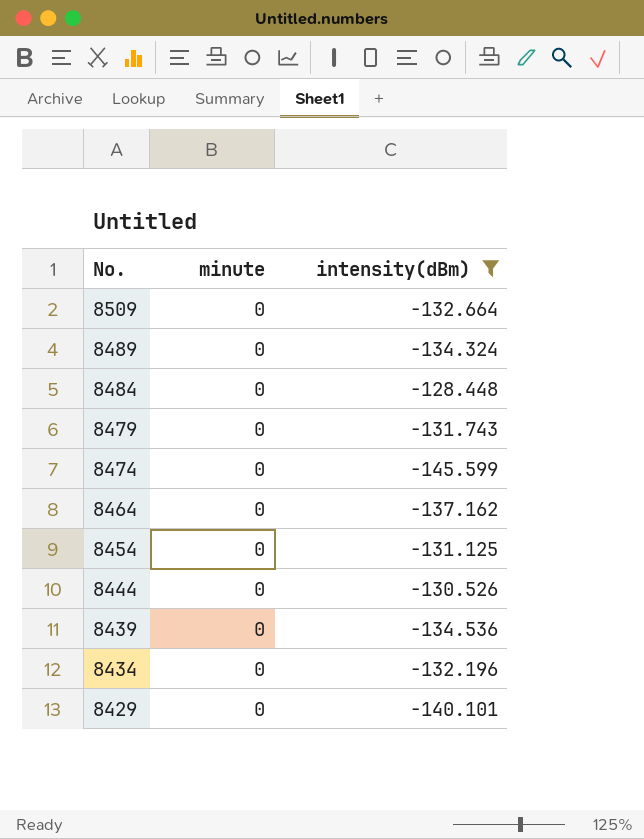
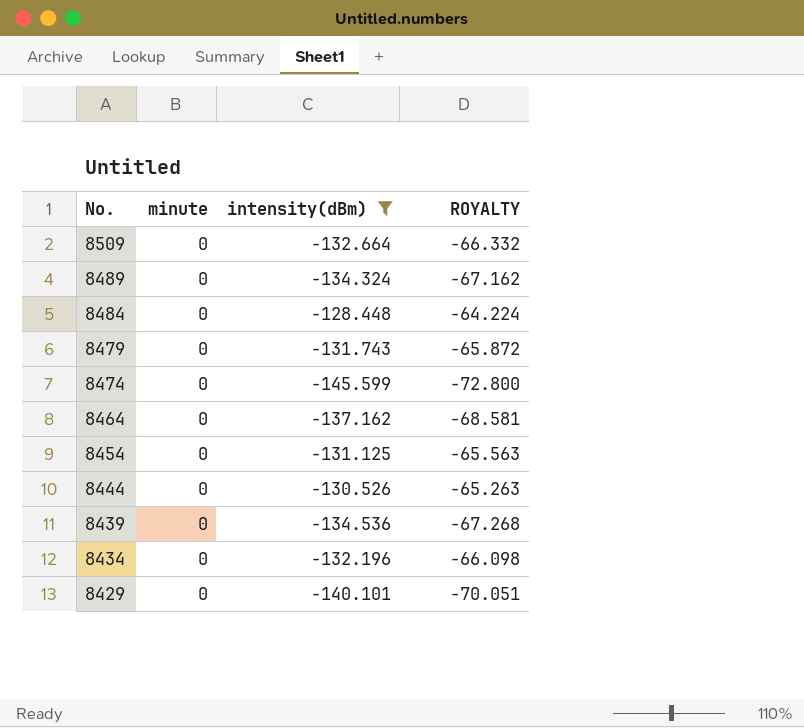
column ROYALTY | formula: none -> [intensity(dBm)] * 0.5

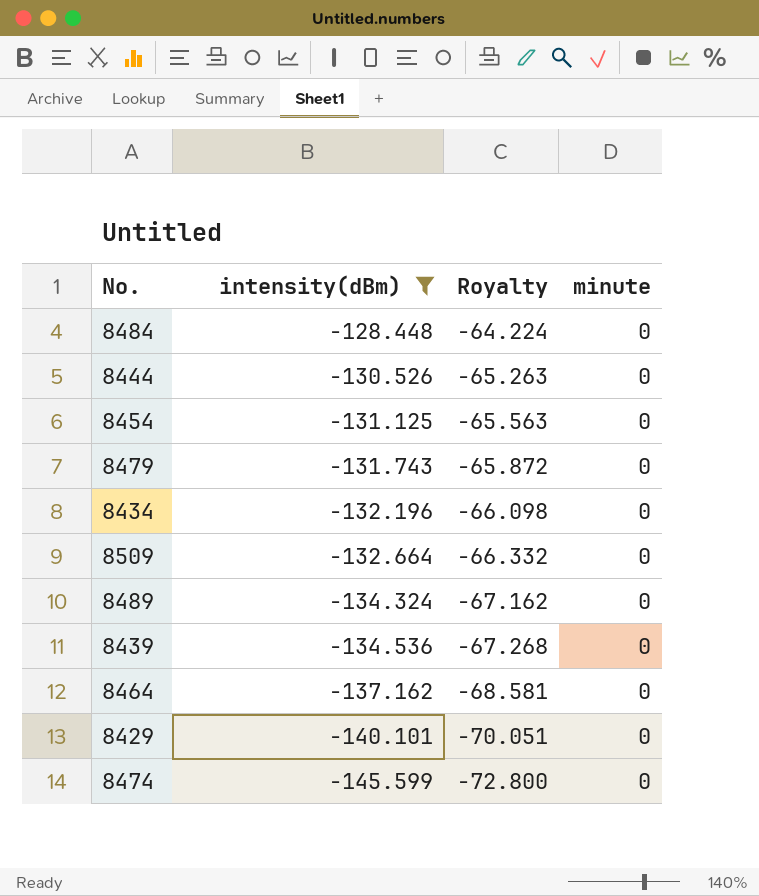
row order: No. descending -> intensity(dBm) descending
column name: ROYALTY -> Royalty
column minute | position: 2 -> 4

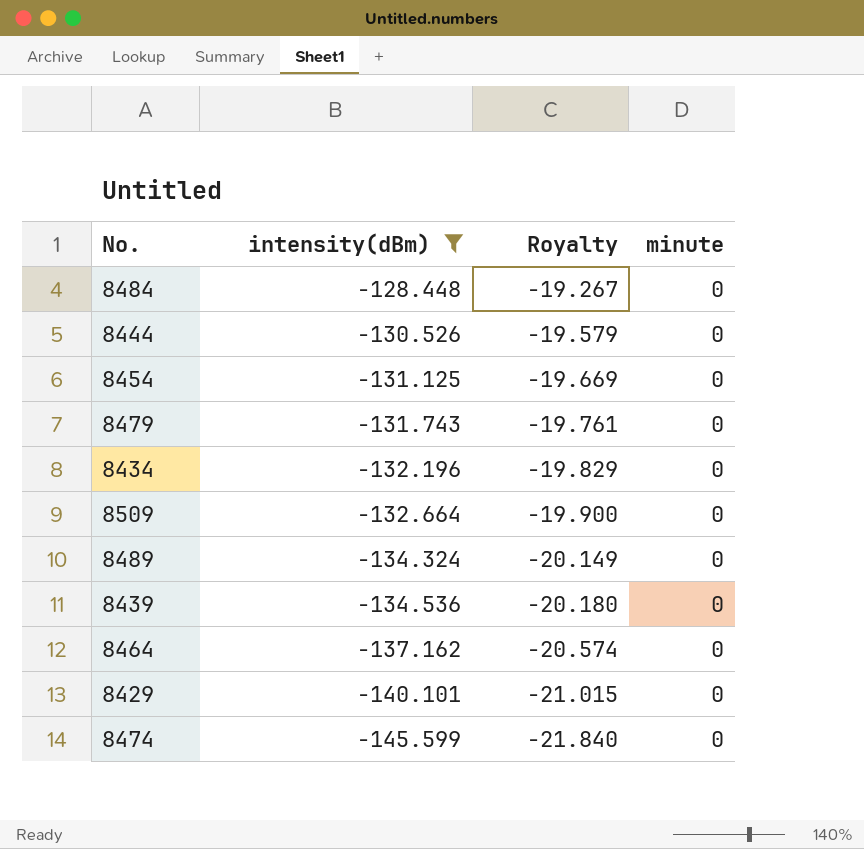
column Royalty | formula: [intensity(dBm)] * 0.5 -> [intensity(dBm)] * 0.15

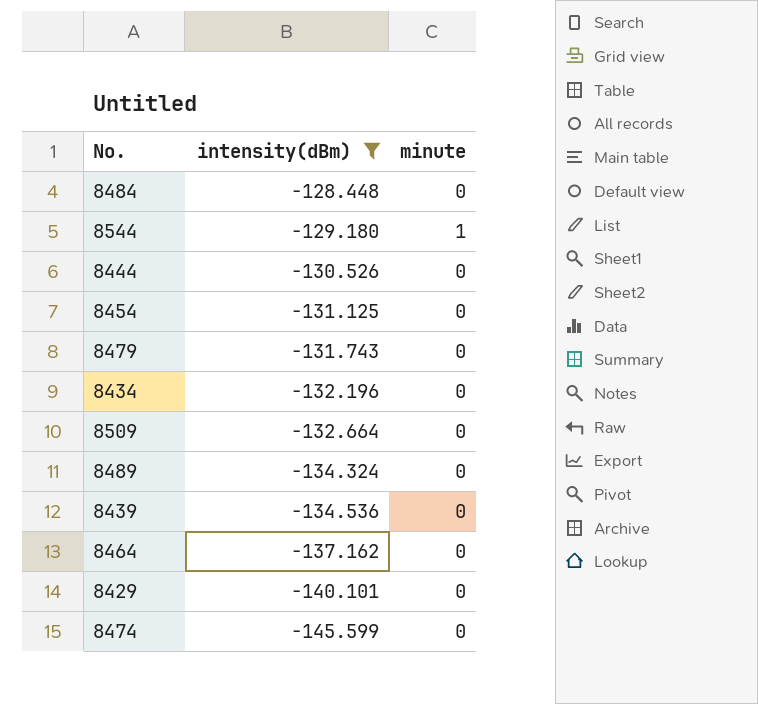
column Royalty | formula: [intensity(dBm)] * 0.15 -> none
row 8544: none -> -129.180 | 1

